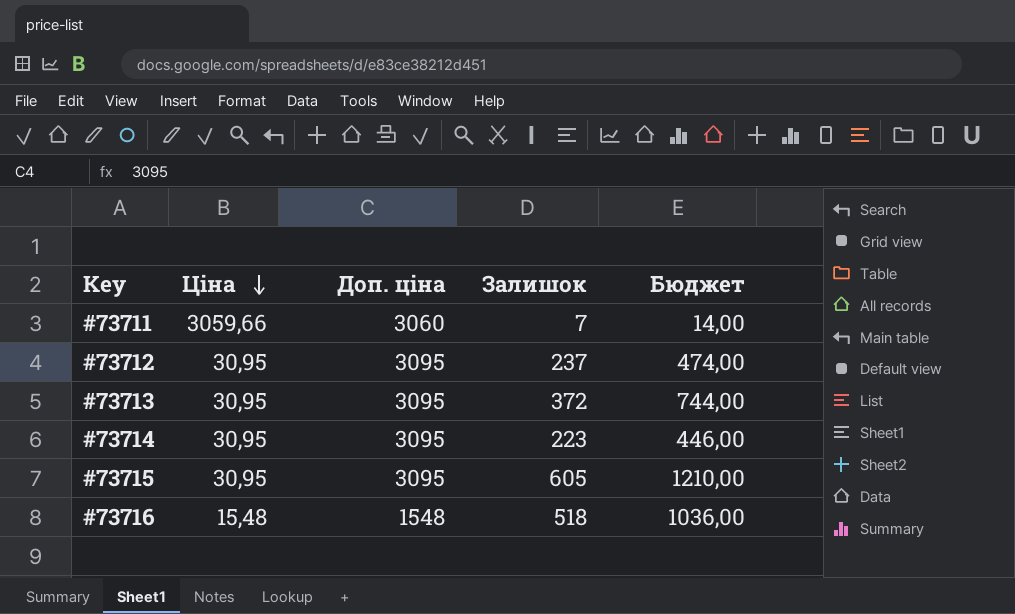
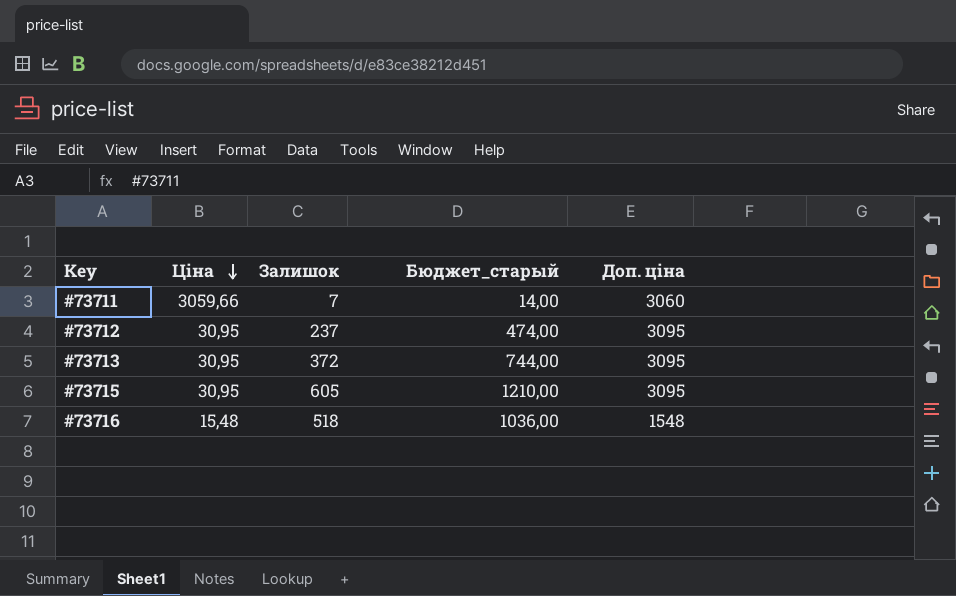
column name: Бюджет -> Бюджет_старый
column Доп. ціна | position: 3 -> 5
row #73714: 30,95 | 3095 | 223 | 446,00 -> none

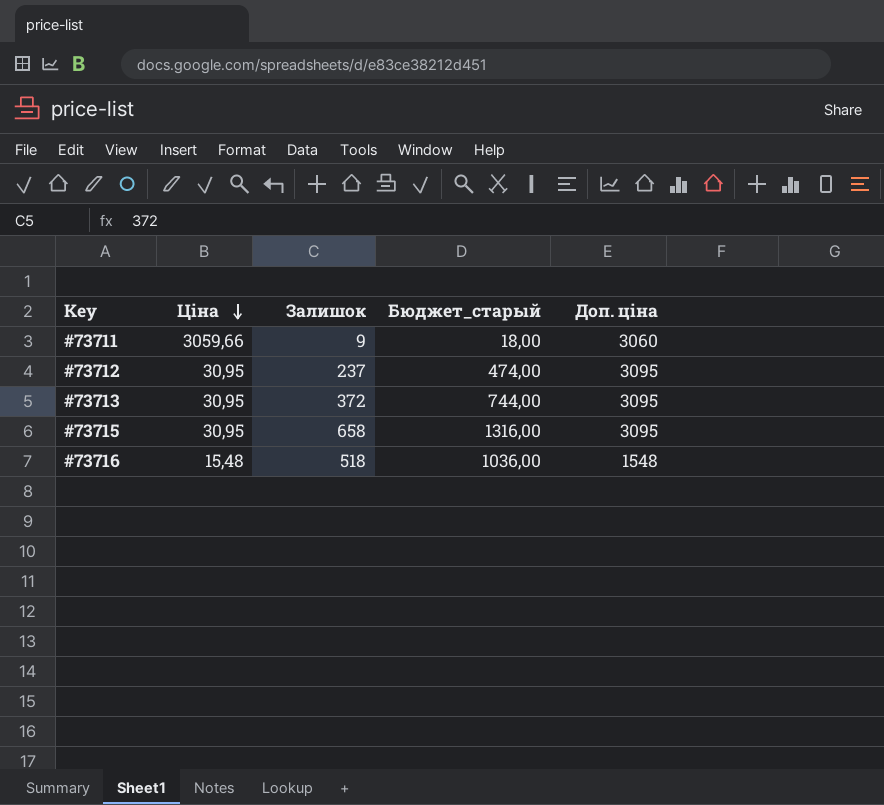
#73711 | Залишок: 7 -> 9
#73711 | Бюджет_старый: 14,00 -> 18,00
#73715 | Залишок: 605 -> 658
#73715 | Бюджет_старый: 1210,00 -> 1316,00

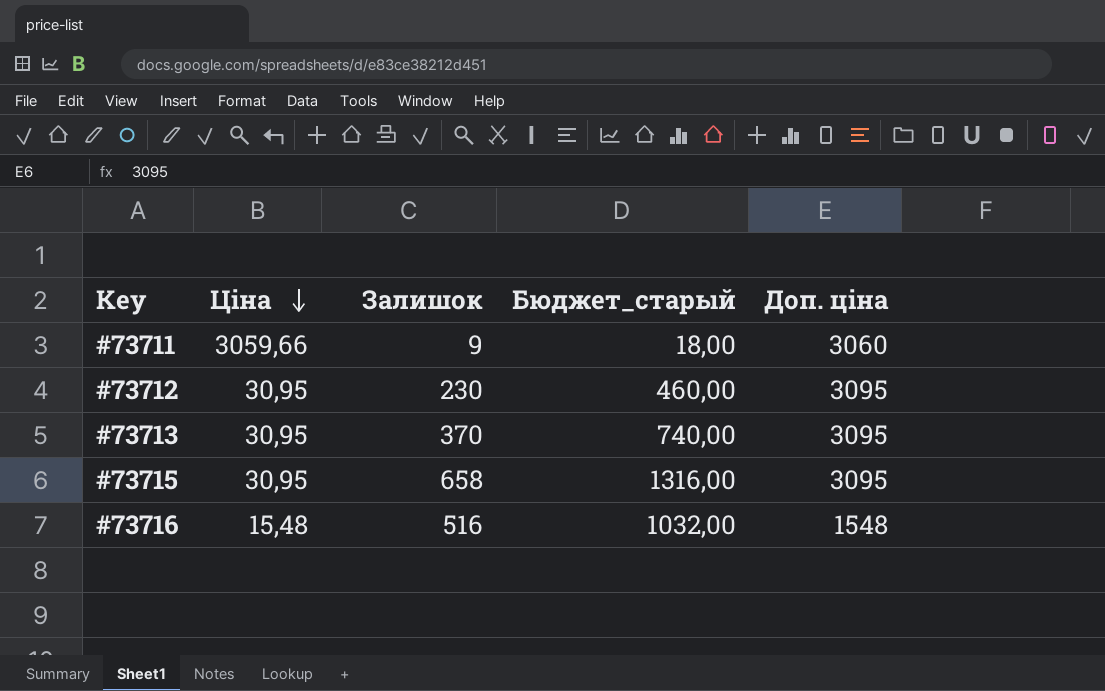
#73712 | Залишок: 237 -> 230
#73712 | Бюджет_старый: 474,00 -> 460,00
#73713 | Залишок: 372 -> 370
#73713 | Бюджет_старый: 744,00 -> 740,00
#73716 | Залишок: 518 -> 516
#73716 | Бюджет_старый: 1036,00 -> 1032,00

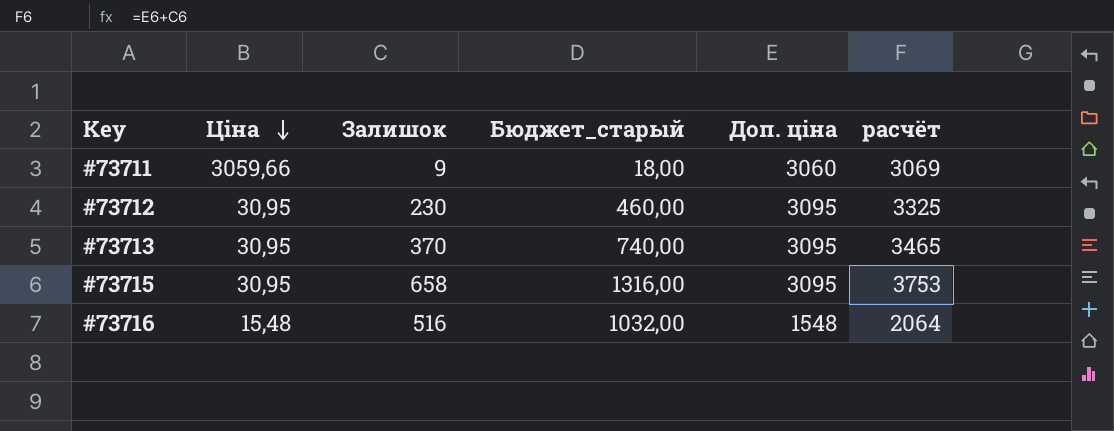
column расчёт | formula: none -> [Залишок] + [Доп. ціна]

